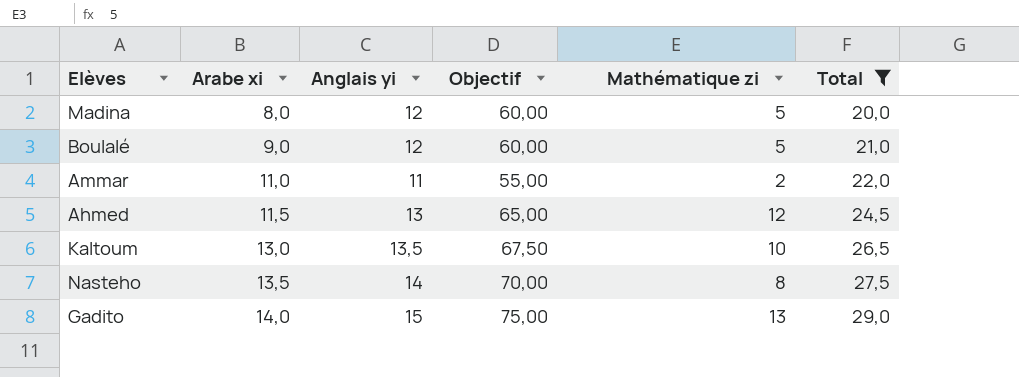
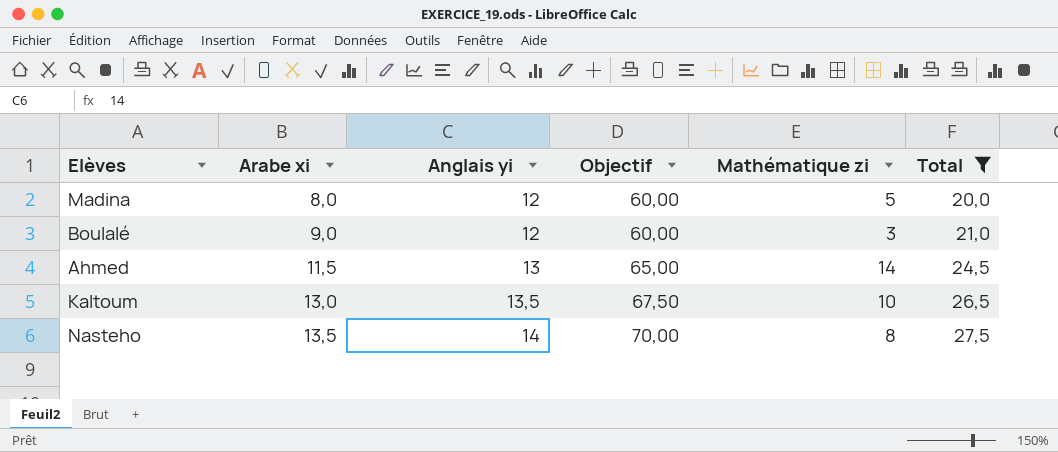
row Ammar: 11,0 | 11 | 55,00 | 2 | 22,0 -> none
row Gadito: 14,0 | 15 | 75,00 | 13 | 29,0 -> none
Boulalé | Mathématique zi: 5 -> 3
Ahmed | Mathématique zi: 12 -> 14

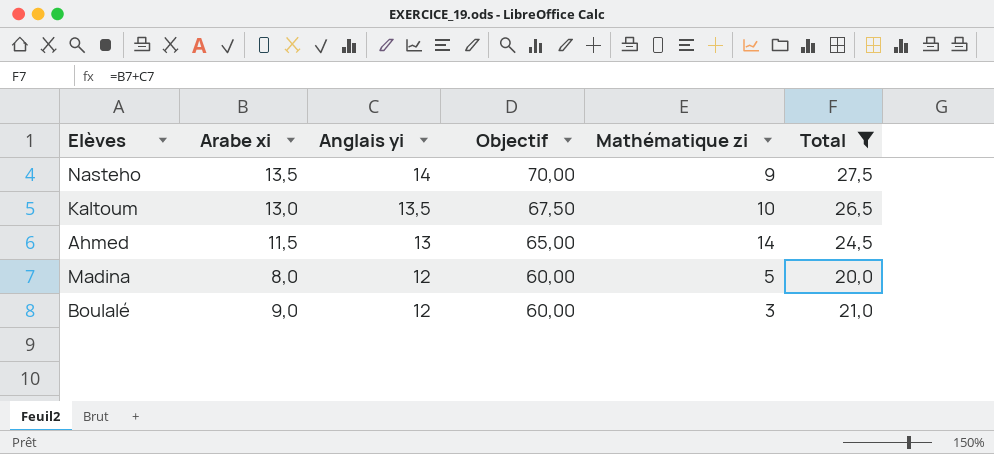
row order: Arabe xi ascending -> Anglais yi descending
Nasteho | Mathématique zi: 8 -> 9

